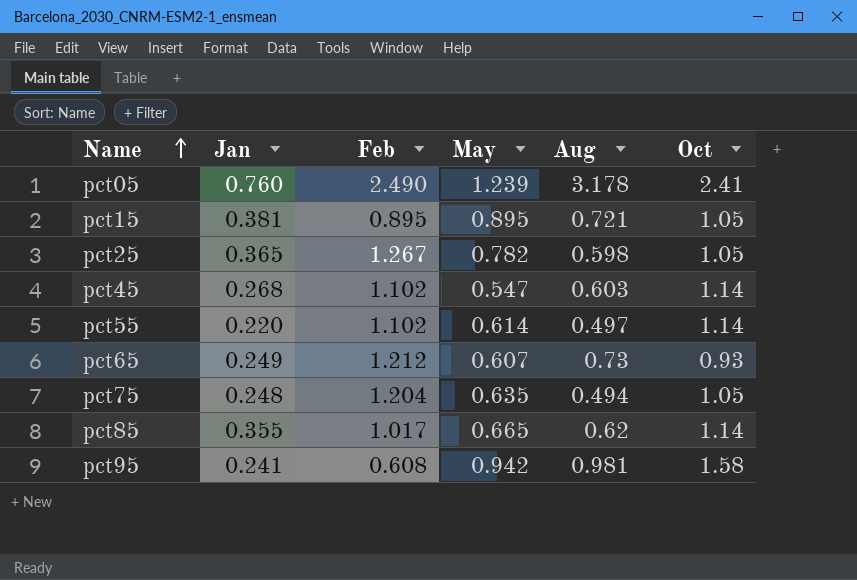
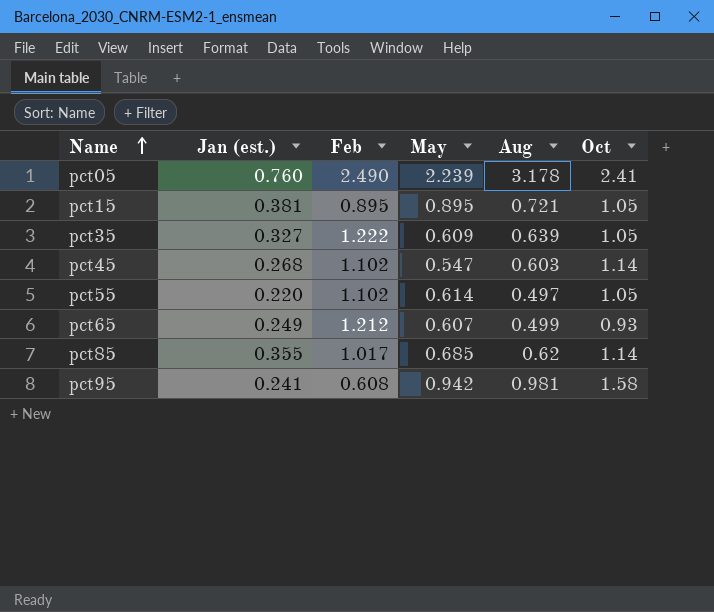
column name: Jan -> Jan (est.)
row pct25: 0.365 | 1.267 | 0.782 | 0.598 | 1.05 -> none
row pct75: 0.248 | 1.204 | 0.635 | 0.494 | 1.05 -> none
pct05 | May: 1.239 -> 2.239
row pct35: none -> 0.327 | 1.222 | 0.609 | 0.639 | 1.05
pct55 | Oct: 1.14 -> 1.05
pct65 | Aug: 0.73 -> 0.499
pct85 | May: 0.665 -> 0.685

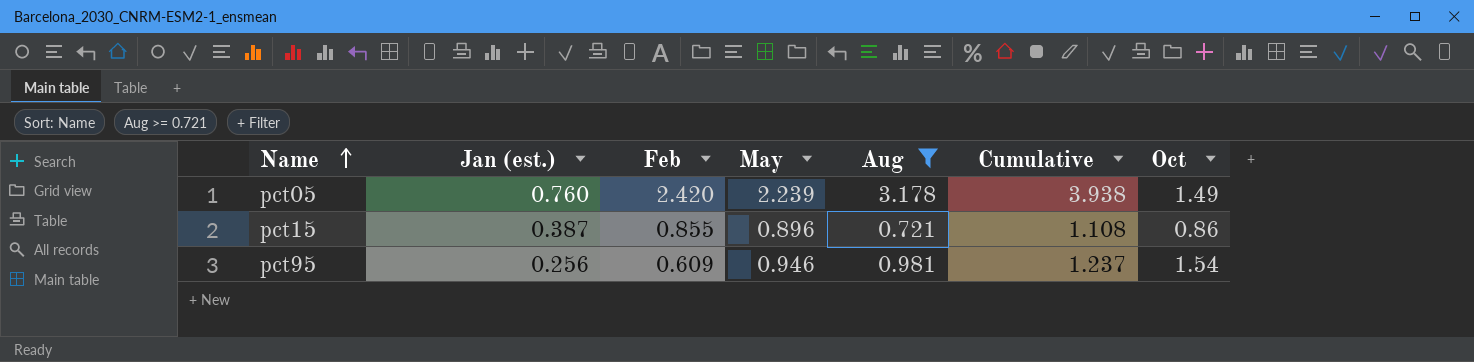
filter: none -> Aug >= 0.721
column Cumulative | formula: none -> [Jan (est.)] + [Aug]
pct05 | Feb: 2.490 -> 2.420
pct05 | Oct: 2.41 -> 1.49
pct15 | Jan (est.): 0.381 -> 0.387
pct15 | Feb: 0.895 -> 0.855
pct15 | May: 0.895 -> 0.896
pct15 | Oct: 1.05 -> 0.86
pct95 | Jan (est.): 0.241 -> 0.256
pct95 | Feb: 0.608 -> 0.609
pct95 | May: 0.942 -> 0.946
pct95 | Oct: 1.58 -> 1.54

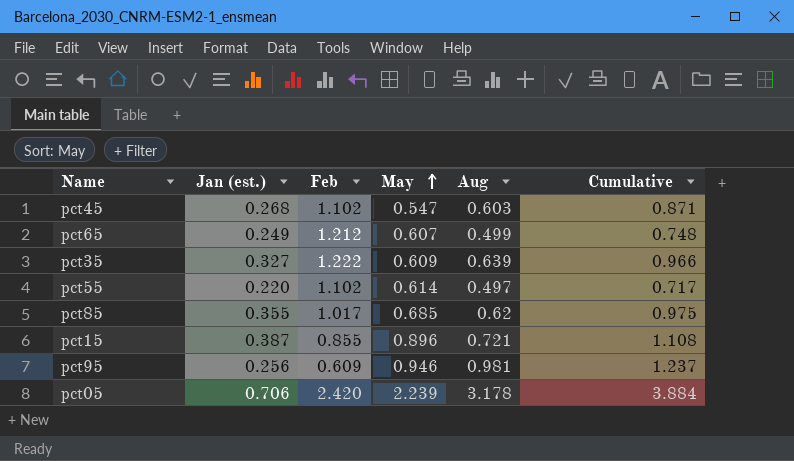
filter: Aug >= 0.721 -> none
row order: Name ascending -> May ascending
column Oct | position: 7 -> none
pct05 | Jan (est.): 0.760 -> 0.706
pct05 | Cumulative: 3.938 -> 3.884

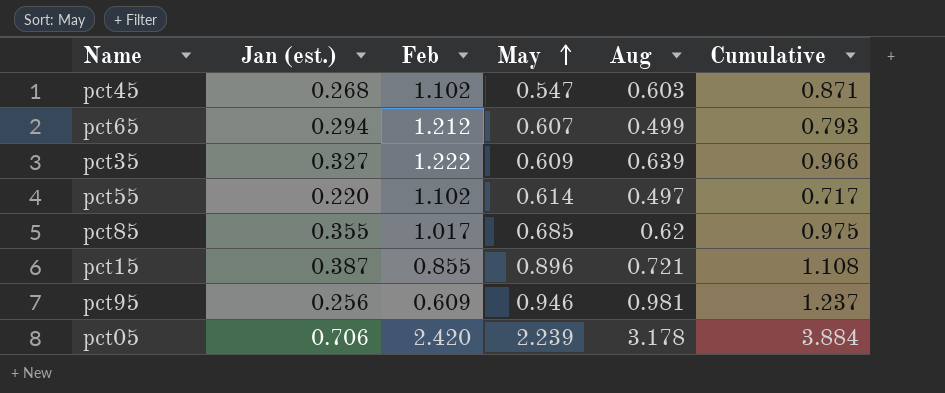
pct65 | Jan (est.): 0.249 -> 0.294
pct65 | Cumulative: 0.748 -> 0.793

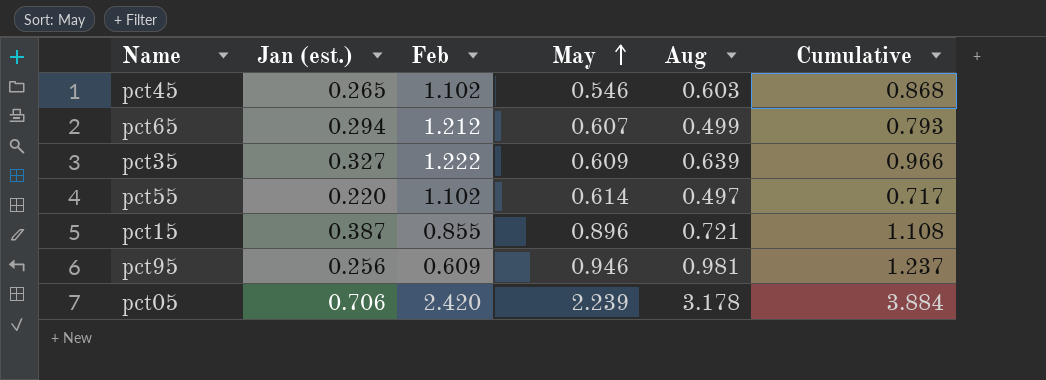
row pct85: 0.355 | 1.017 | 0.685 | 0.62 | 0.975 -> none
pct45 | Jan (est.): 0.268 -> 0.265
pct45 | May: 0.547 -> 0.546
pct45 | Cumulative: 0.871 -> 0.868

